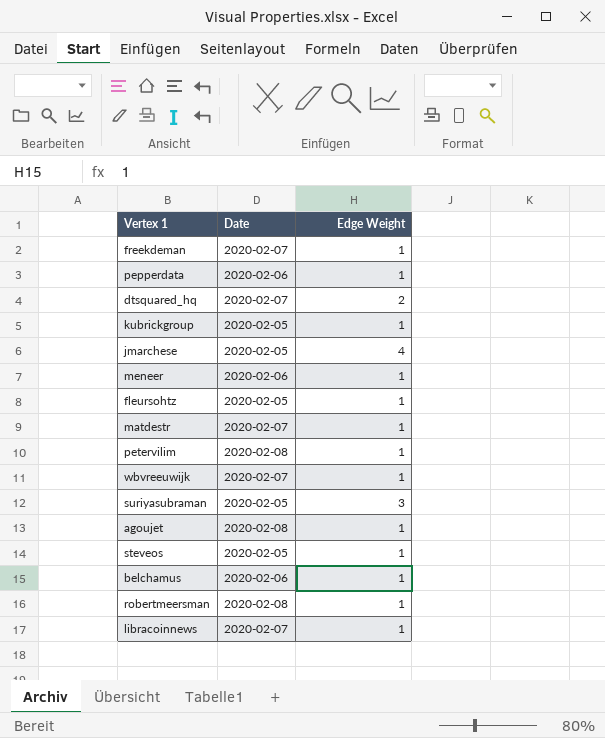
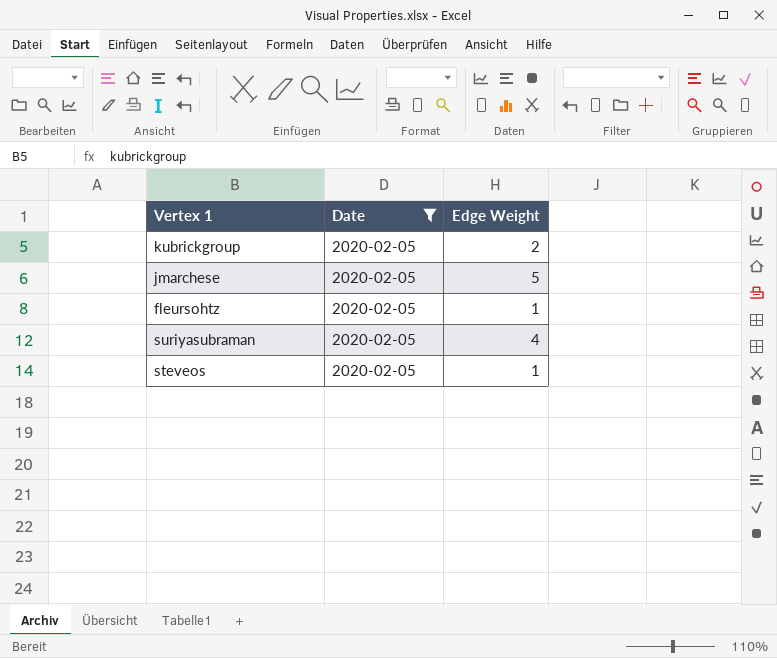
filter: none -> Date = 2020-02-05
kubrickgroup | Edge Weight: 1 -> 2
jmarchese | Edge Weight: 4 -> 5
suriyasubraman | Edge Weight: 3 -> 4

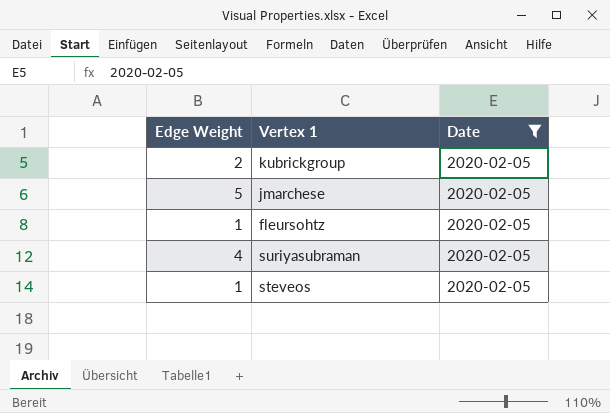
column Edge Weight | position: 3 -> 1

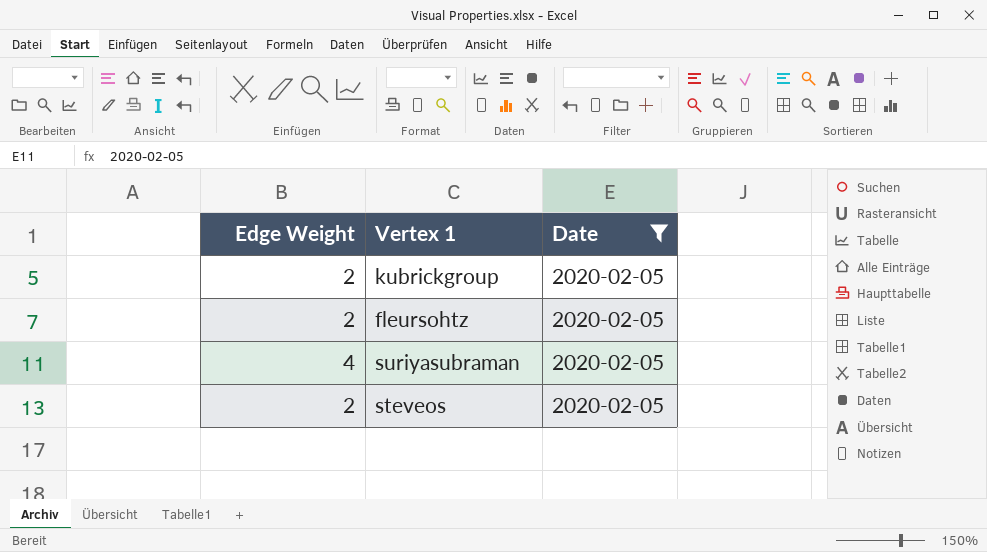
row jmarchese: 5 | 2020-02-05 -> none
fleursohtz | Edge Weight: 1 -> 2
steveos | Edge Weight: 1 -> 2

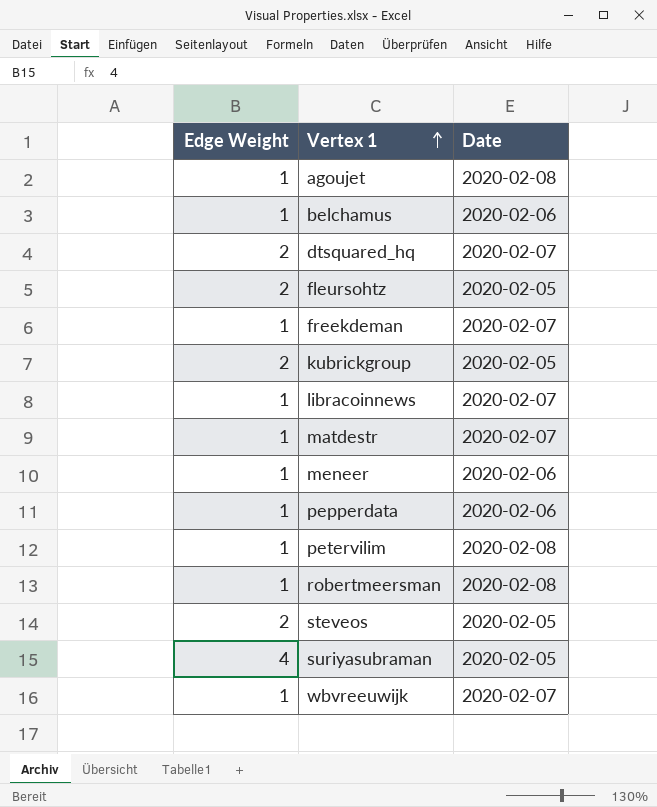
filter: Date = 2020-02-05 -> none
row order: none -> Vertex 1 ascending

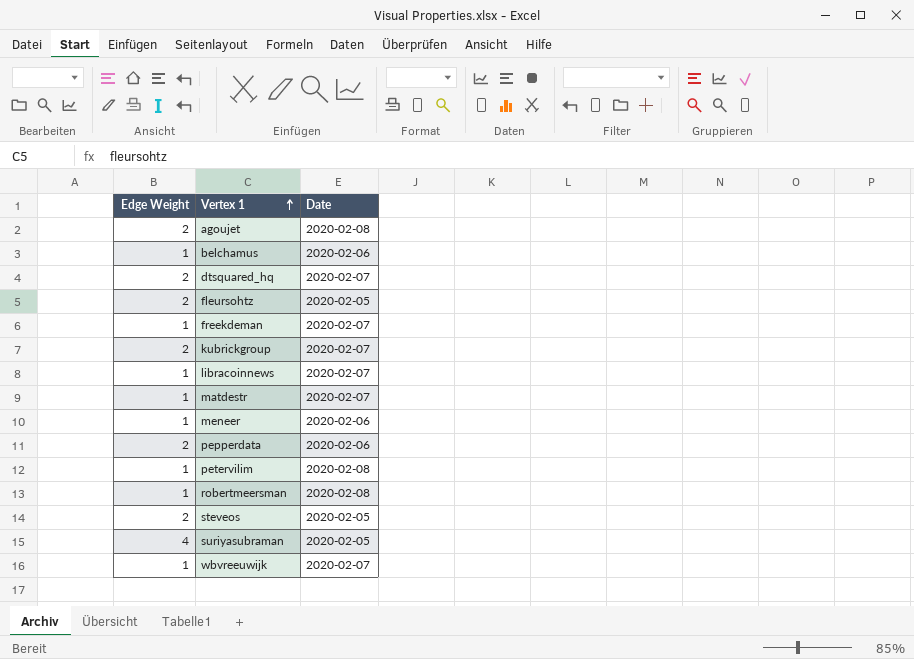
agoujet | Edge Weight: 1 -> 2
kubrickgroup | Date: 2020-02-05 -> 2020-02-07
pepperdata | Edge Weight: 1 -> 2

